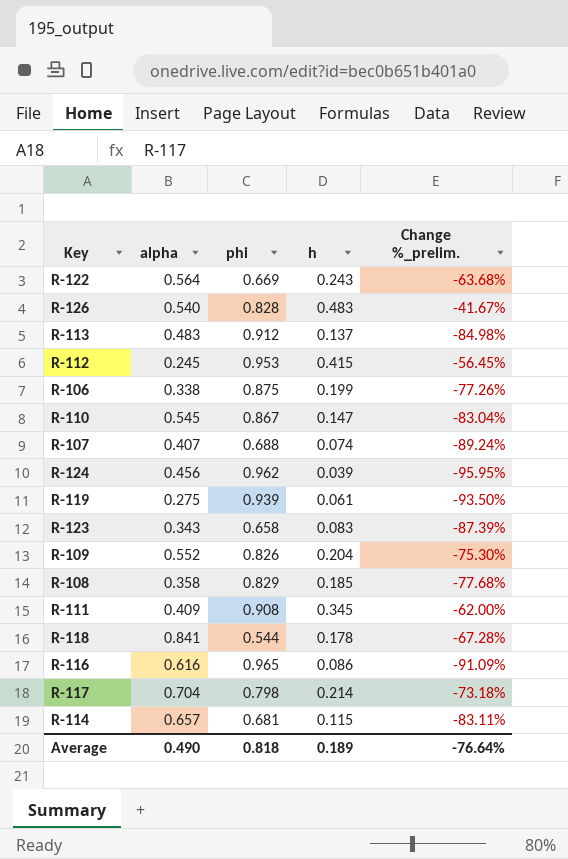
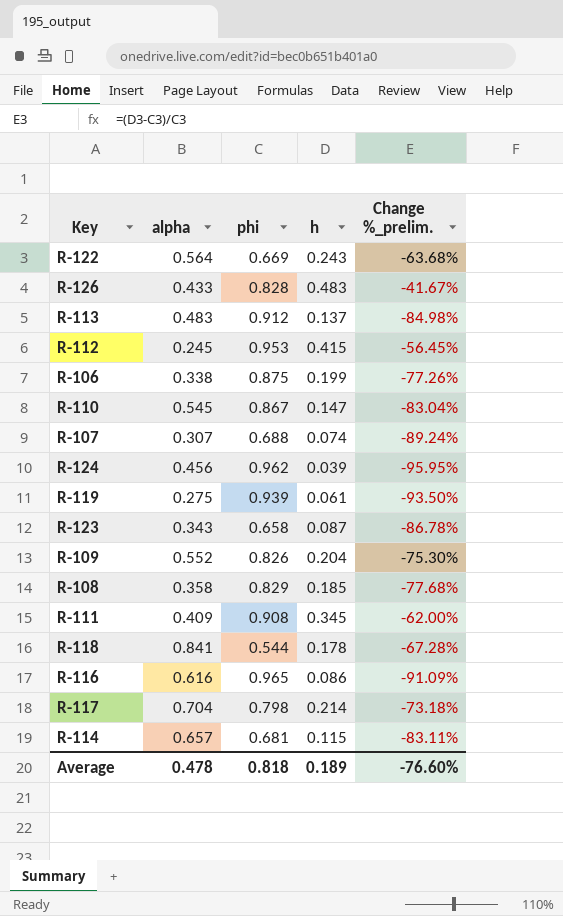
R-126 | alpha: 0.540 -> 0.433
R-107 | alpha: 0.407 -> 0.307
R-123 | h: 0.083 -> 0.087
R-123 | Change %_prelim.: -87.39% -> -86.78%
Average | alpha: 0.490 -> 0.478
Average | Change %_prelim.: -76.64% -> -76.60%

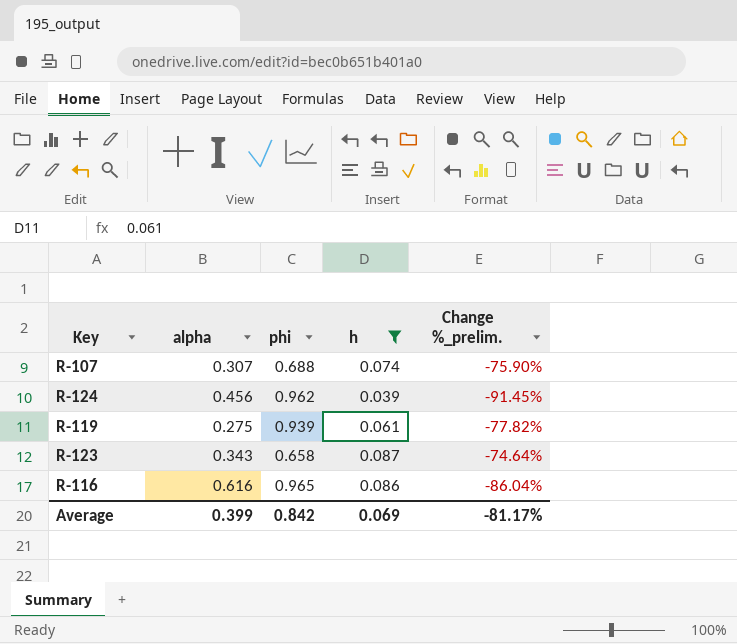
filter: none -> h <= 0.087
column Change %_prelim. | formula: ([h] - [phi]) / [phi] -> ([h] - [alpha]) / [alpha]
Average | alpha: 0.478 -> 0.399
Average | phi: 0.818 -> 0.842
Average | h: 0.189 -> 0.069
Average | Change %_prelim.: -76.60% -> -81.17%

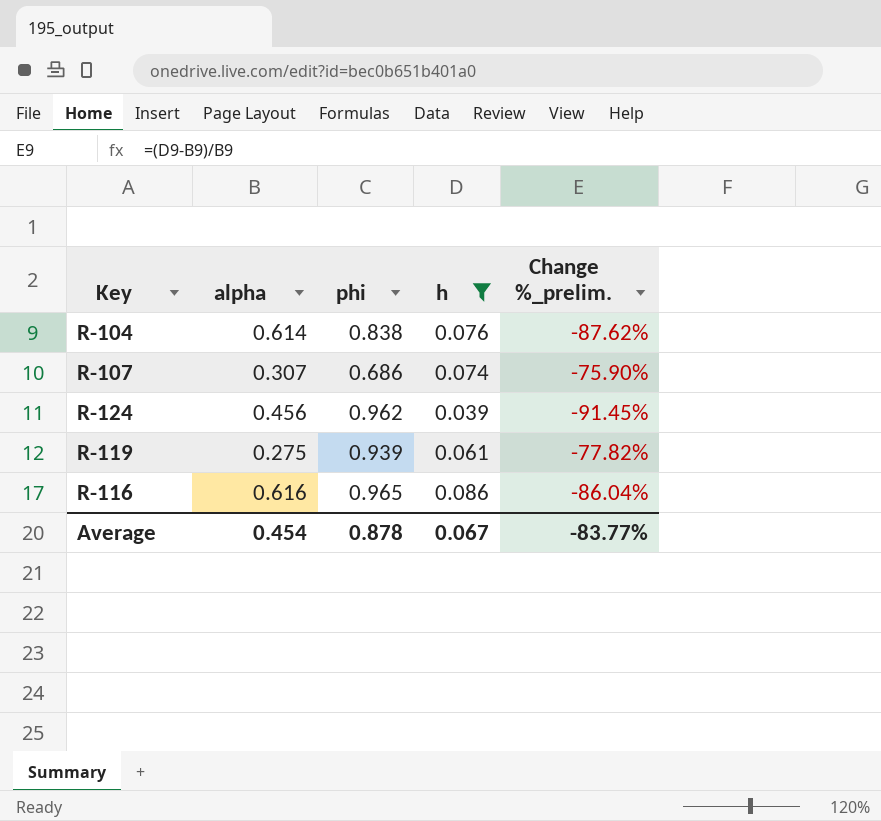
row R-123: 0.343 | 0.658 | 0.087 | -74.64% -> none
row R-104: none -> 0.614 | 0.838 | 0.076 | -87.62%
R-107 | phi: 0.688 -> 0.686
Average | alpha: 0.399 -> 0.454
Average | phi: 0.842 -> 0.878
Average | h: 0.069 -> 0.067
Average | Change %_prelim.: -81.17% -> -83.77%

